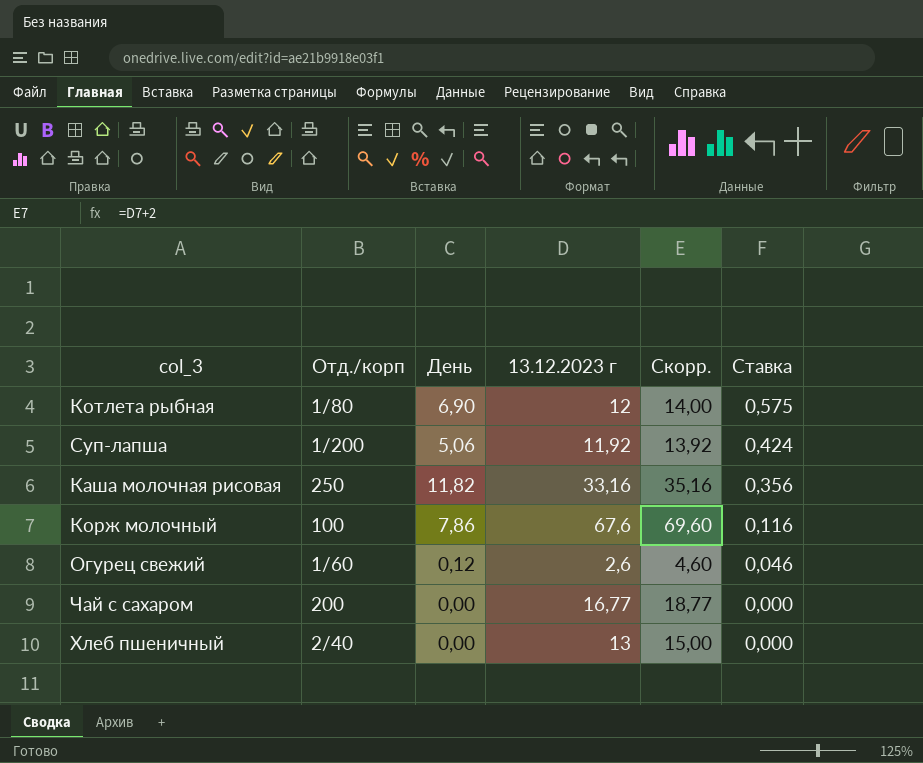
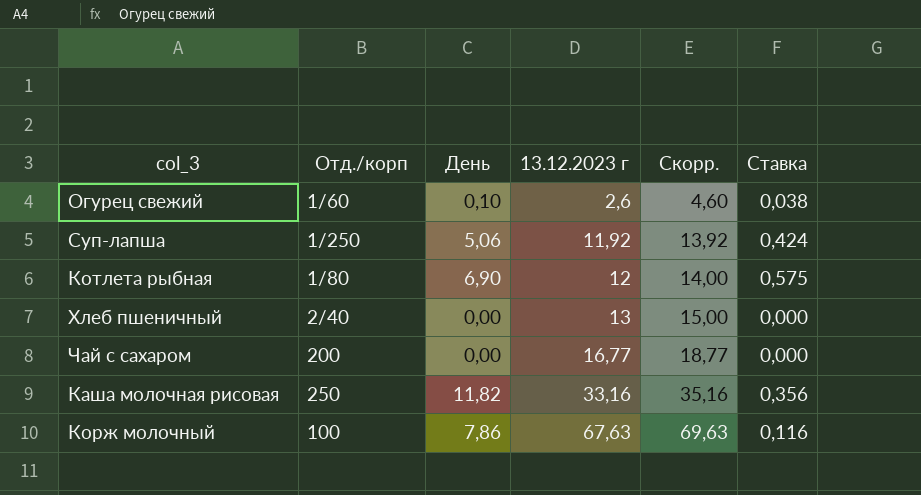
row order: Ставка descending -> 13.12.2023 г ascending
Огурец свежий | День: 0,12 -> 0,10
Огурец свежий | Ставка: 0,046 -> 0,038
Суп-лапша | Отд./корп: 1/200 -> 1/250
Корж молочный | 13.12.2023 г: 67,6 -> 67,63
Корж молочный | Скорр.: 69,60 -> 69,63

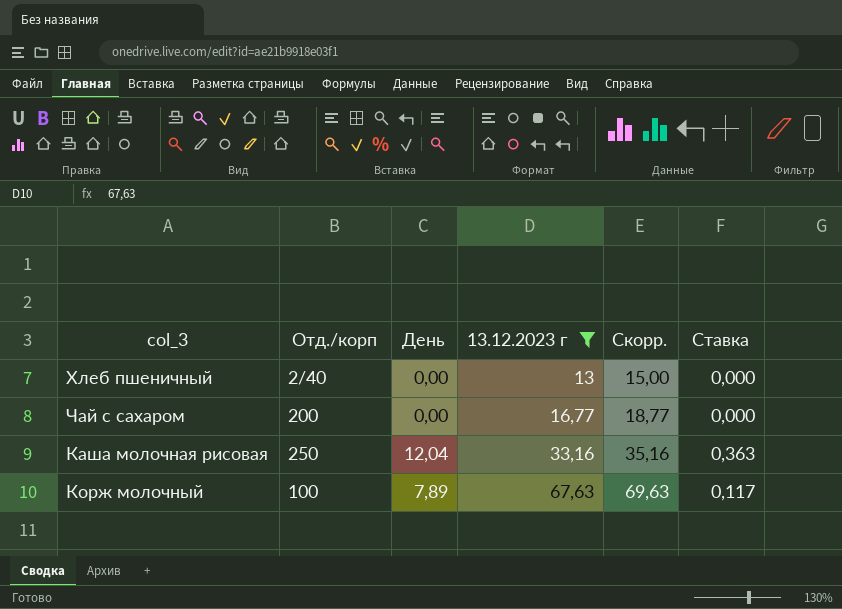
filter: none -> 13.12.2023 г >= 13
Каша молочная рисовая | День: 11,82 -> 12,04
Каша молочная рисовая | Ставка: 0,356 -> 0,363
Корж молочный | День: 7,86 -> 7,89
Корж молочный | Ставка: 0,116 -> 0,117

